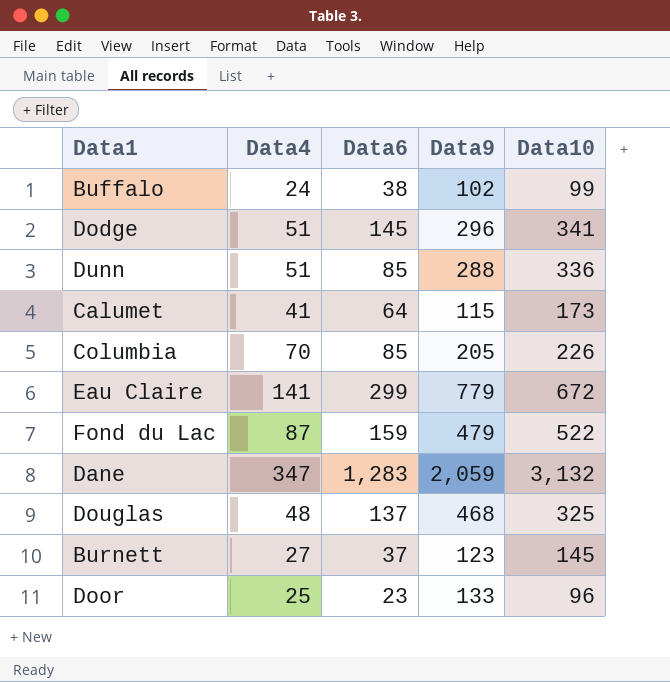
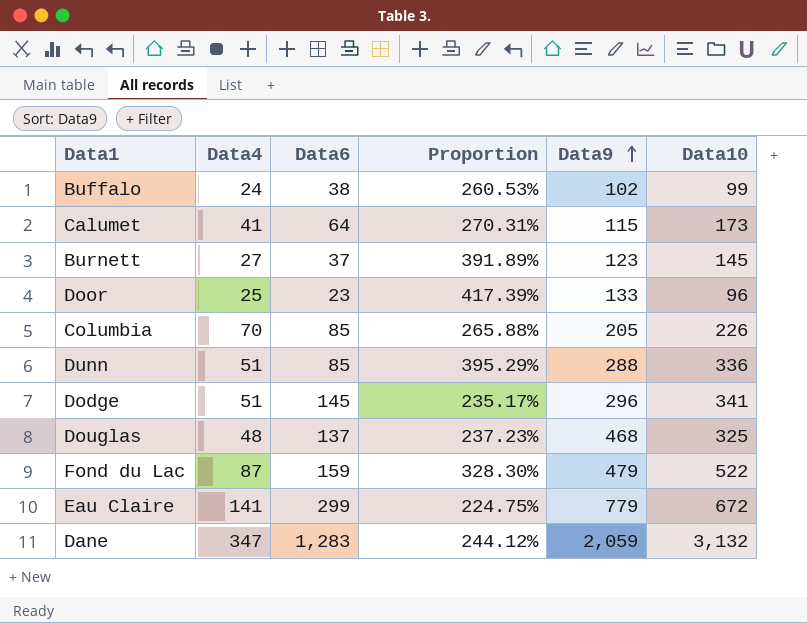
row order: none -> Data9 ascending
column Proportion | formula: none -> [Data10] / [Data6]

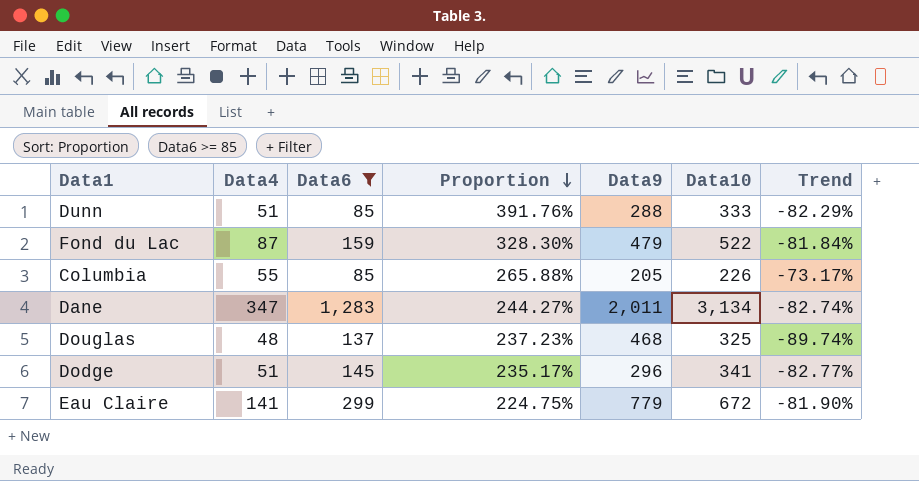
filter: none -> Data6 >= 85
row order: Data9 ascending -> Proportion descending
column Trend | formula: none -> ([Data4] - [Data9]) / [Data9]
Dunn | Proportion: 395.29% -> 391.76%
Dunn | Data10: 336 -> 333
Columbia | Data4: 70 -> 55
Dane | Proportion: 244.12% -> 244.27%
Dane | Data9: 2,059 -> 2,011
Dane | Data10: 3,132 -> 3,134

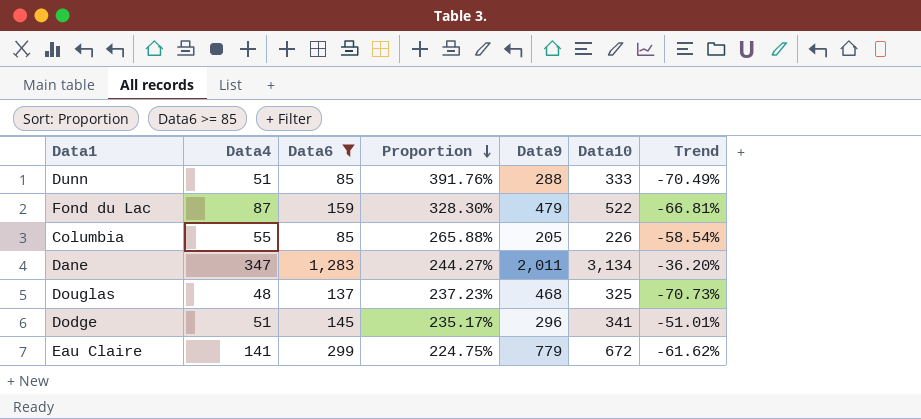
column Trend | formula: ([Data4] - [Data9]) / [Data9] -> ([Data6] - [Data9]) / [Data9]

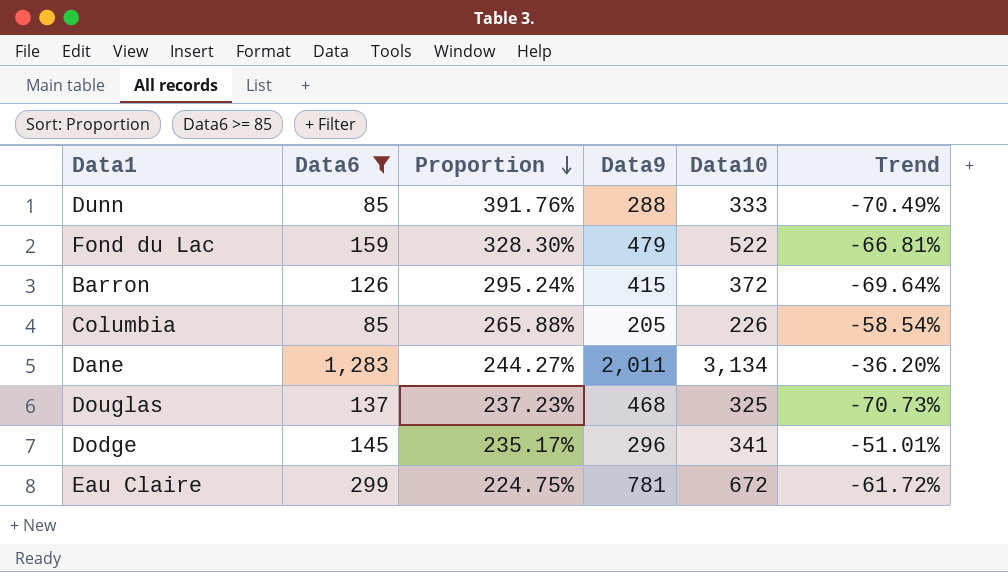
column Data4 | position: 2 -> none
row Barron: none -> 126 | 295.24% | 415 | 372 | -69.64%
Eau Claire | Data9: 779 -> 781
Eau Claire | Trend: -61.62% -> -61.72%

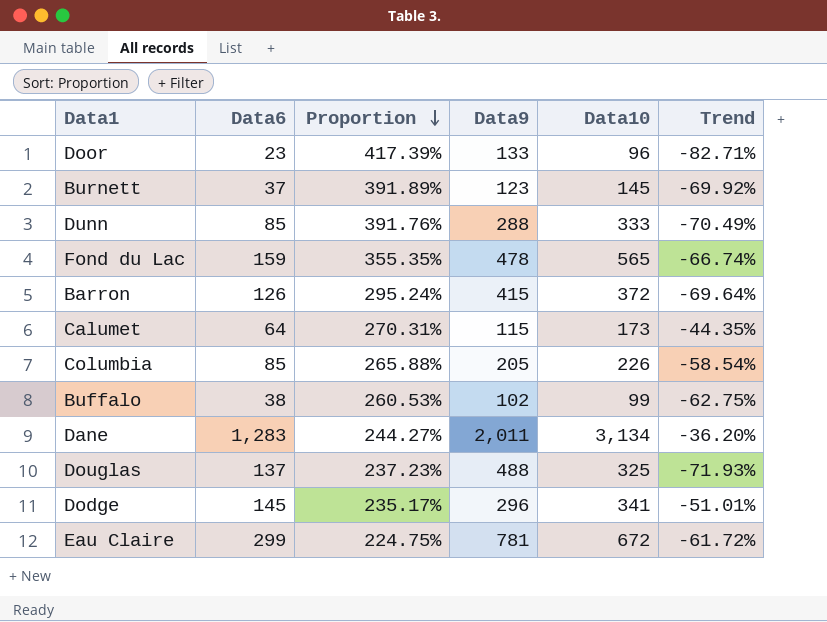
filter: Data6 >= 85 -> none
Fond du Lac | Proportion: 328.30% -> 355.35%
Fond du Lac | Data9: 479 -> 478
Fond du Lac | Data10: 522 -> 565
Fond du Lac | Trend: -66.81% -> -66.74%
Douglas | Data9: 468 -> 488
Douglas | Trend: -70.73% -> -71.93%

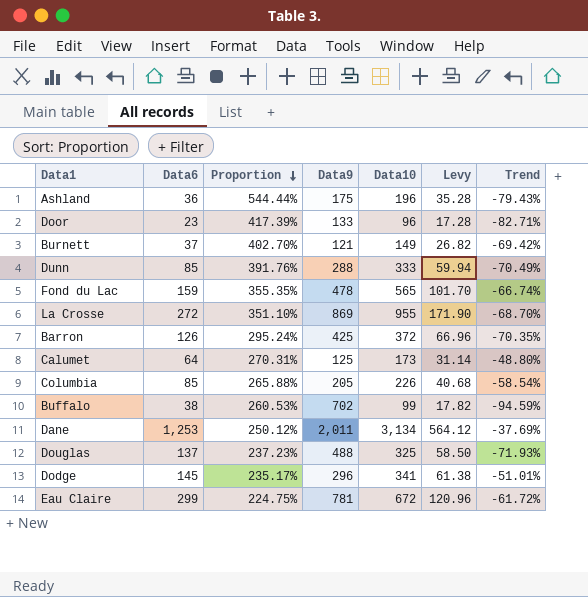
column Levy | formula: none -> [Data10] * 0.18
row Ashland: none -> 36 | 544.44% | 175 | 196 | 35.28 | -79.43%
Burnett | Proportion: 391.89% -> 402.70%
Burnett | Data9: 123 -> 121
Burnett | Data10: 145 -> 149
Burnett | Trend: -69.92% -> -69.42%
row La Crosse: none -> 272 | 351.10% | 869 | 955 | 171.90 | -68.70%
Barron | Data9: 415 -> 425
Barron | Trend: -69.64% -> -70.35%
Calumet | Data9: 115 -> 125
Calumet | Trend: -44.35% -> -48.80%
Buffalo | Data9: 102 -> 702
Buffalo | Trend: -62.75% -> -94.59%
Dane | Data6: 1,283 -> 1,253
Dane | Proportion: 244.27% -> 250.12%
Dane | Trend: -36.20% -> -37.69%

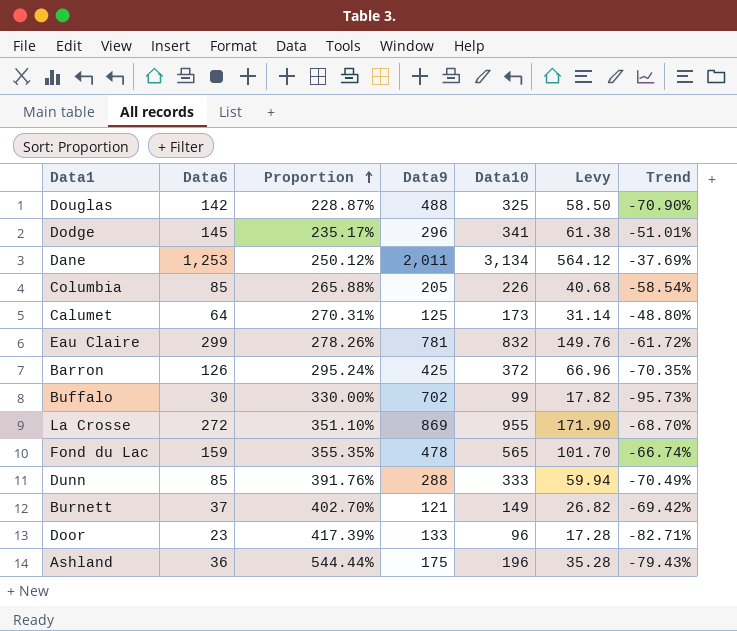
row order: Proportion descending -> Proportion ascending
Douglas | Data6: 137 -> 142
Douglas | Proportion: 237.23% -> 228.87%
Douglas | Trend: -71.93% -> -70.90%
Eau Claire | Proportion: 224.75% -> 278.26%
Eau Claire | Data10: 672 -> 832
Eau Claire | Levy: 120.96 -> 149.76
Buffalo | Data6: 38 -> 30
Buffalo | Proportion: 260.53% -> 330.00%
Buffalo | Trend: -94.59% -> -95.73%

